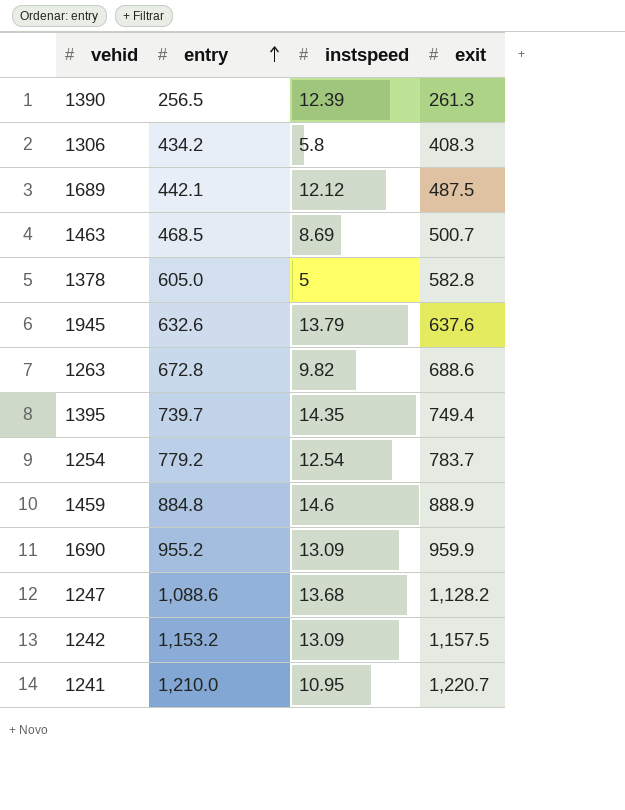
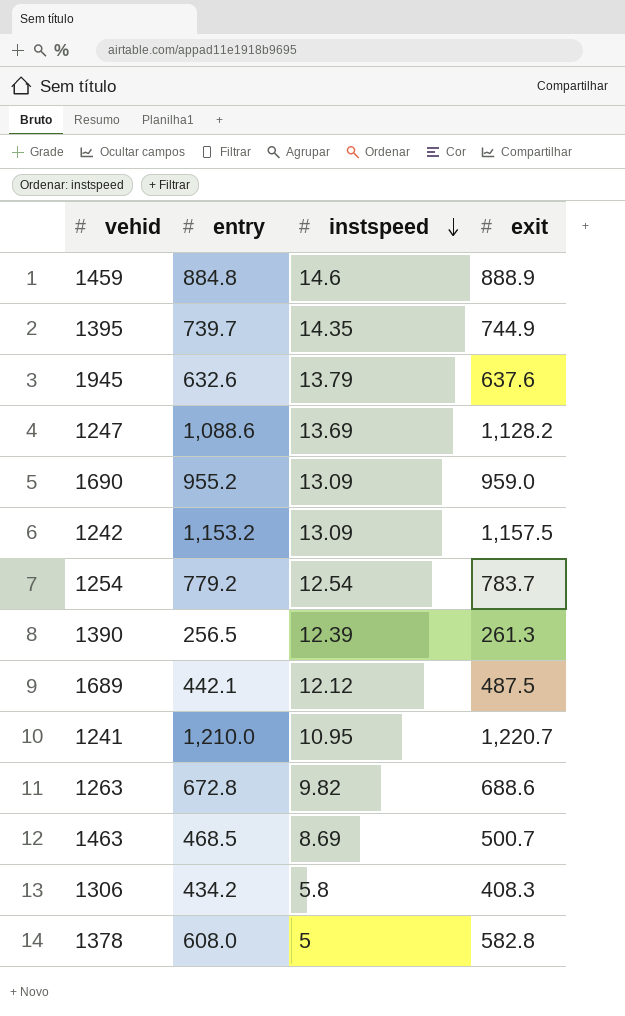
row order: entry ascending -> instspeed descending
1395 | exit: 749.4 -> 744.9
1247 | instspeed: 13.68 -> 13.69
1690 | exit: 959.9 -> 959.0
1378 | entry: 605.0 -> 608.0

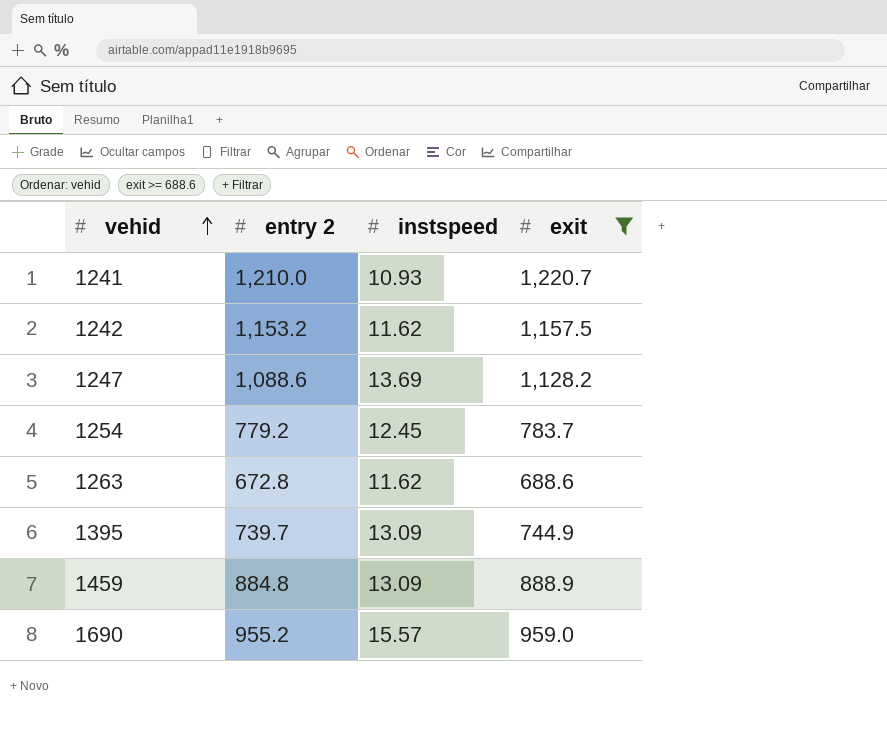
filter: none -> exit >= 688.6
row order: instspeed descending -> vehid ascending
column name: entry -> entry 2
1241 | instspeed: 10.95 -> 10.93
1242 | instspeed: 13.09 -> 11.62
1254 | instspeed: 12.54 -> 12.45
1263 | instspeed: 9.82 -> 11.62
1395 | instspeed: 14.35 -> 13.09
1459 | instspeed: 14.6 -> 13.09
1690 | instspeed: 13.09 -> 15.57

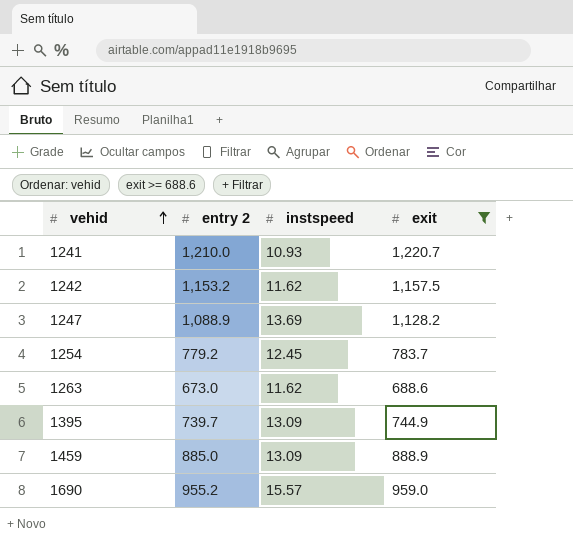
1247 | entry 2: 1,088.6 -> 1,088.9
1263 | entry 2: 672.8 -> 673.0
1459 | entry 2: 884.8 -> 885.0

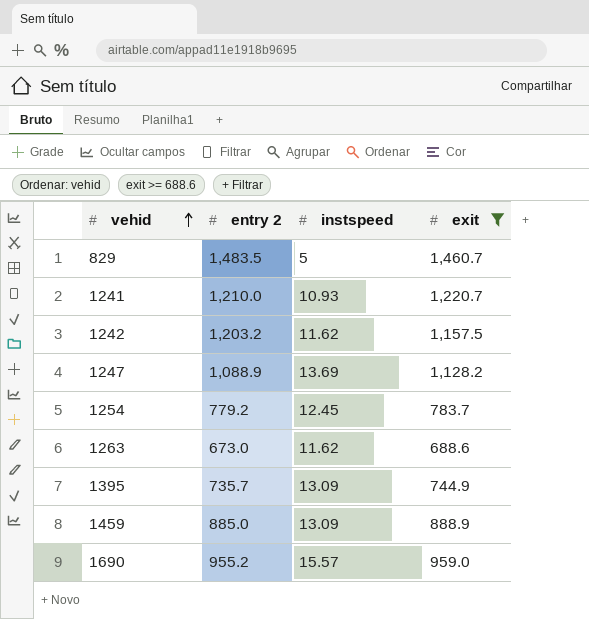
row 829: none -> 1,483.5 | 5 | 1,460.7
1242 | entry 2: 1,153.2 -> 1,203.2
1395 | entry 2: 739.7 -> 735.7

